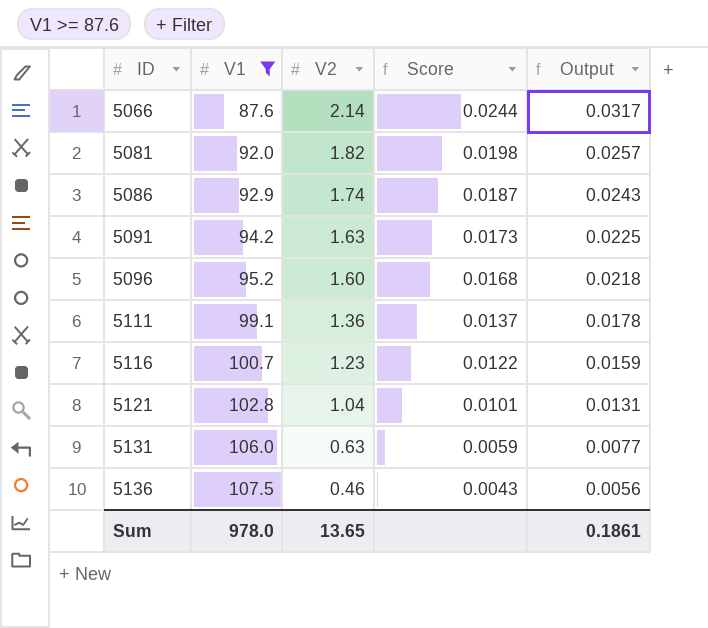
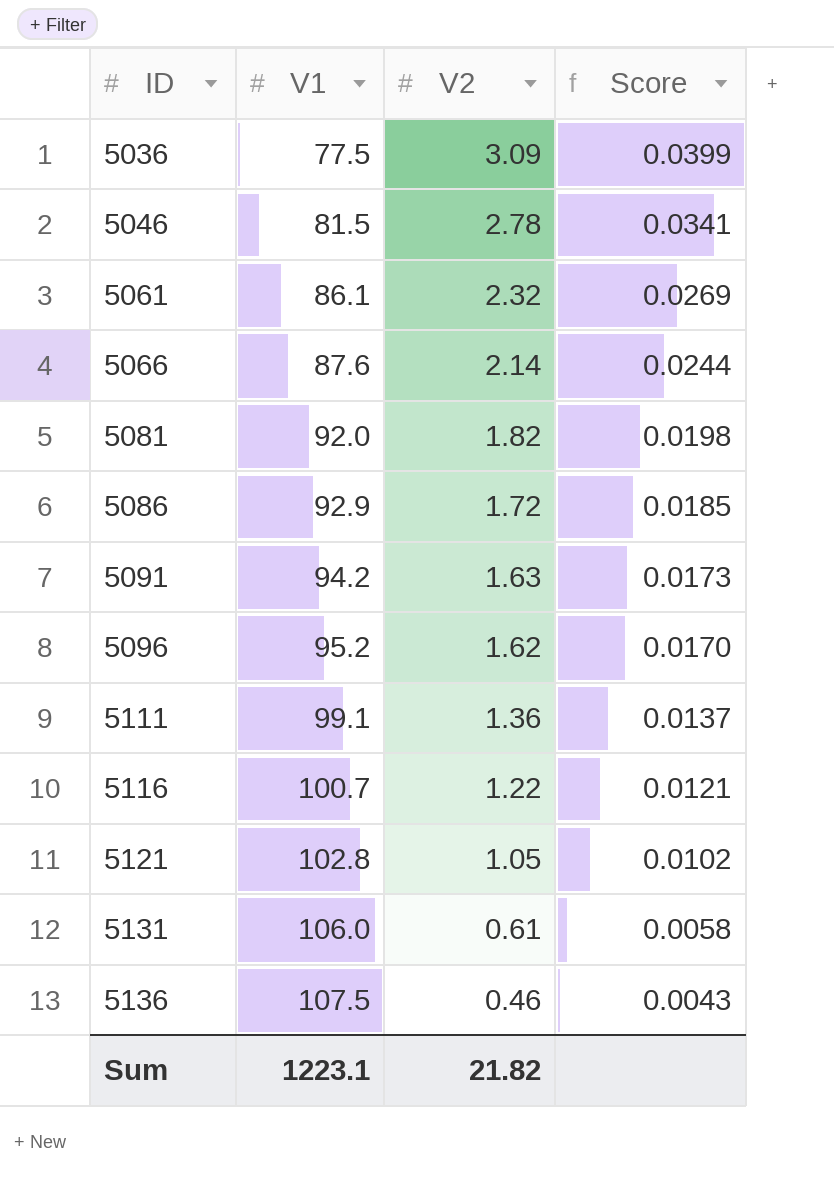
filter: V1 >= 87.6 -> none
column Output | formula: [Score] * 1.3 -> none
5086 | V2: 1.74 -> 1.72
5086 | Score: 0.0187 -> 0.0185
5096 | V2: 1.60 -> 1.62
5096 | Score: 0.0168 -> 0.0170
5116 | V2: 1.23 -> 1.22
5116 | Score: 0.0122 -> 0.0121
5121 | V2: 1.04 -> 1.05
5121 | Score: 0.0101 -> 0.0102
5131 | V2: 0.63 -> 0.61
5131 | Score: 0.0059 -> 0.0058
Sum | V1: 978.0 -> 1223.1
Sum | V2: 13.65 -> 21.82

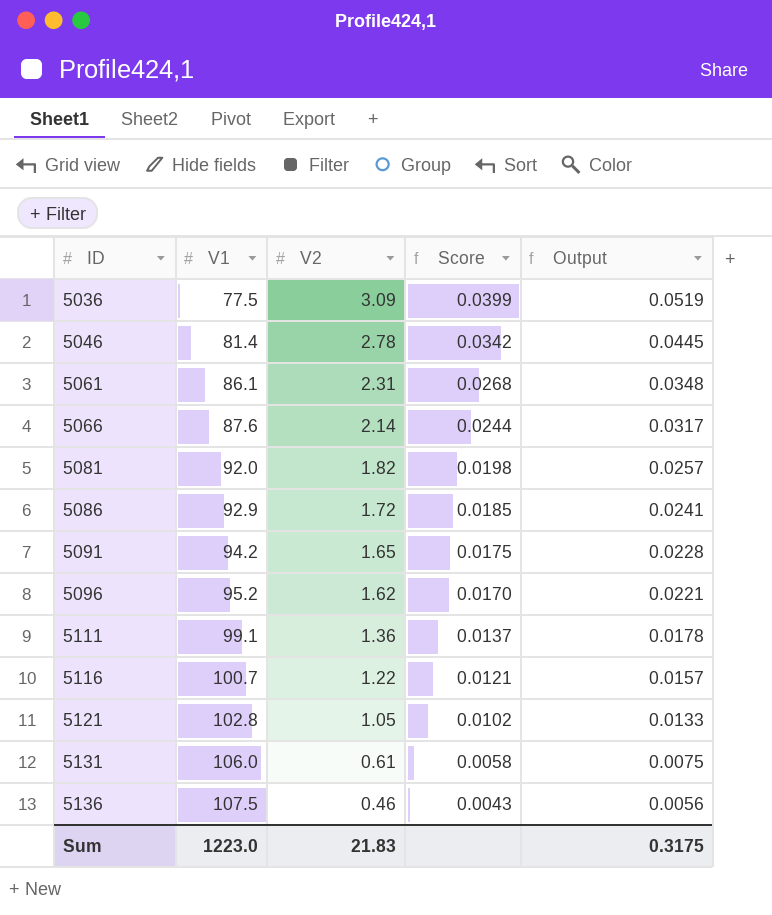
column Output | formula: none -> [Score] * 1.3
5046 | V1: 81.5 -> 81.4
5046 | Score: 0.0341 -> 0.0342
5061 | V2: 2.32 -> 2.31
5061 | Score: 0.0269 -> 0.0268
5091 | V2: 1.63 -> 1.65
5091 | Score: 0.0173 -> 0.0175
Sum | V1: 1223.1 -> 1223.0
Sum | V2: 21.82 -> 21.83

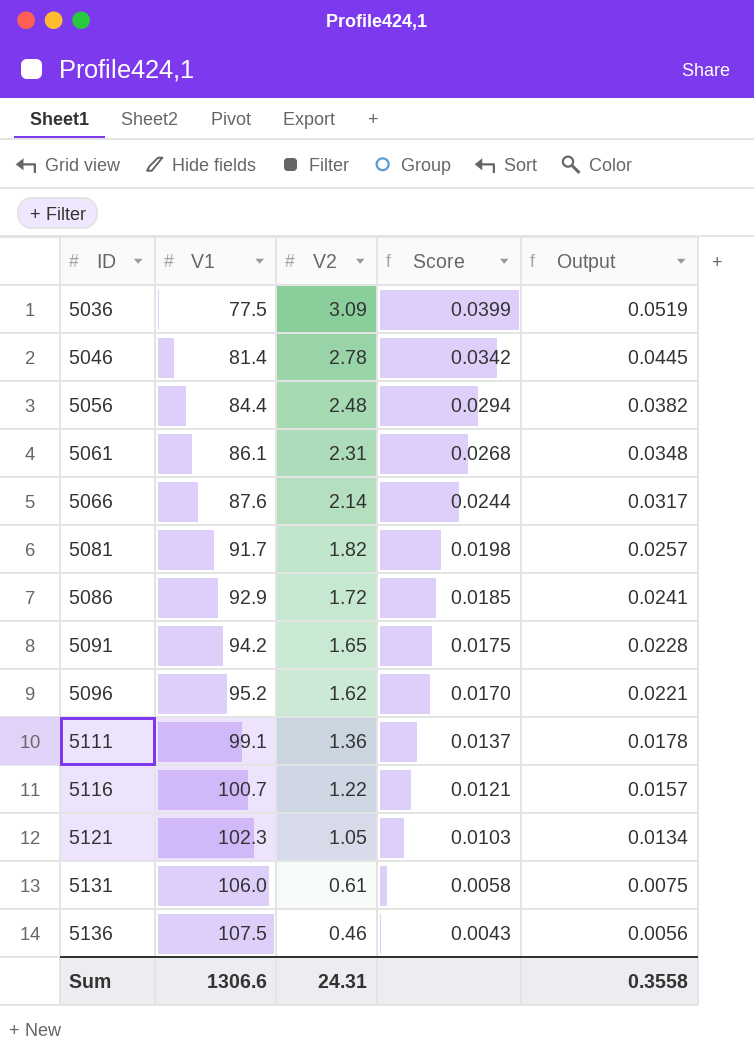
row 5056: none -> 84.4 | 2.48 | 0.0294 | 0.0382
5081 | V1: 92.0 -> 91.7
5121 | V1: 102.8 -> 102.3
5121 | Score: 0.0102 -> 0.0103
5121 | Output: 0.0133 -> 0.0134
Sum | V1: 1223.0 -> 1306.6
Sum | V2: 21.83 -> 24.31
Sum | Output: 0.3175 -> 0.3558

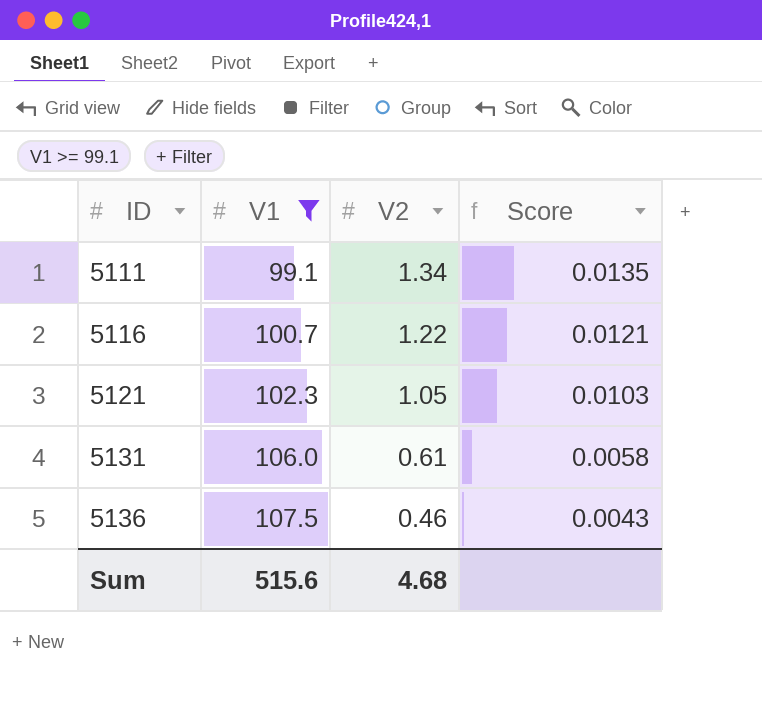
filter: none -> V1 >= 99.1
column Output | formula: [Score] * 1.3 -> none
5111 | V2: 1.36 -> 1.34
5111 | Score: 0.0137 -> 0.0135
Sum | V1: 1306.6 -> 515.6
Sum | V2: 24.31 -> 4.68

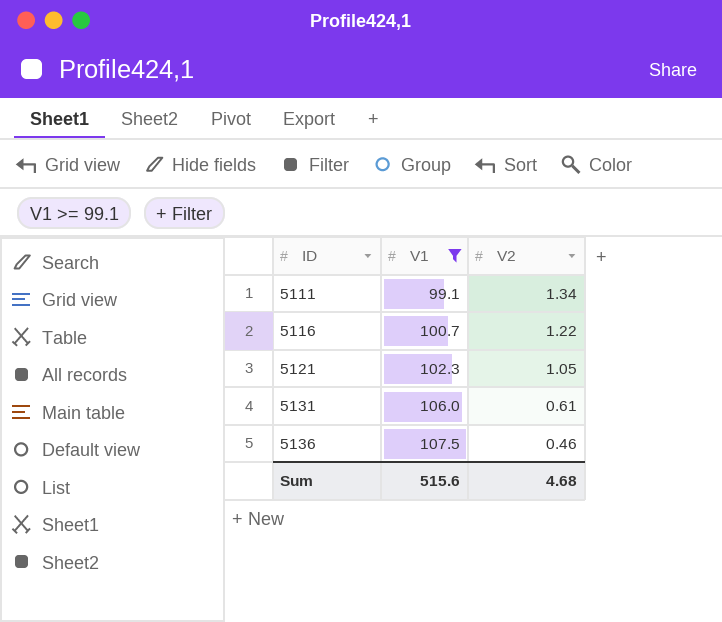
column Score | formula: [V2] / [V1] -> none

